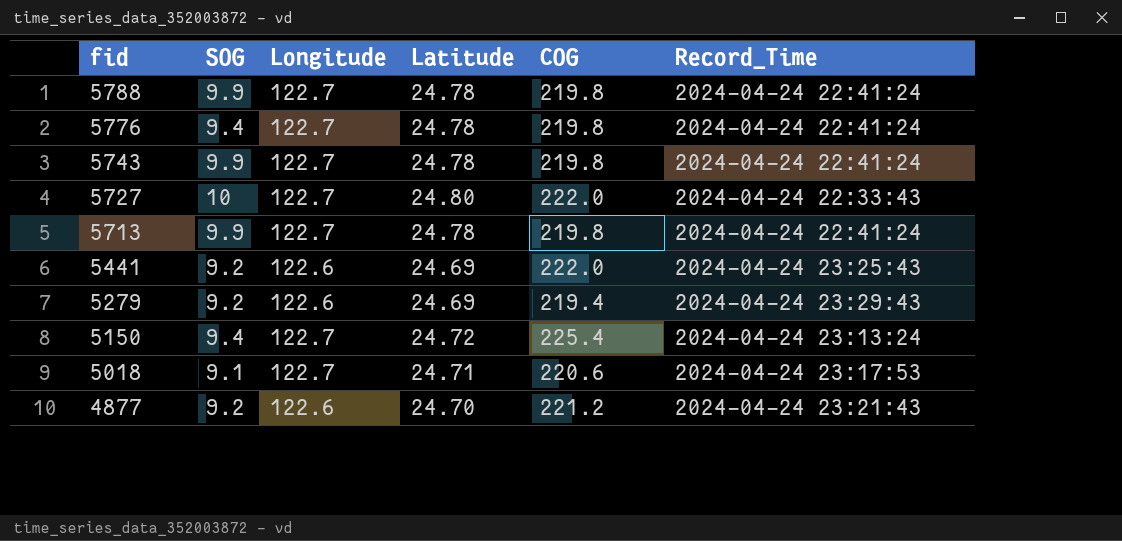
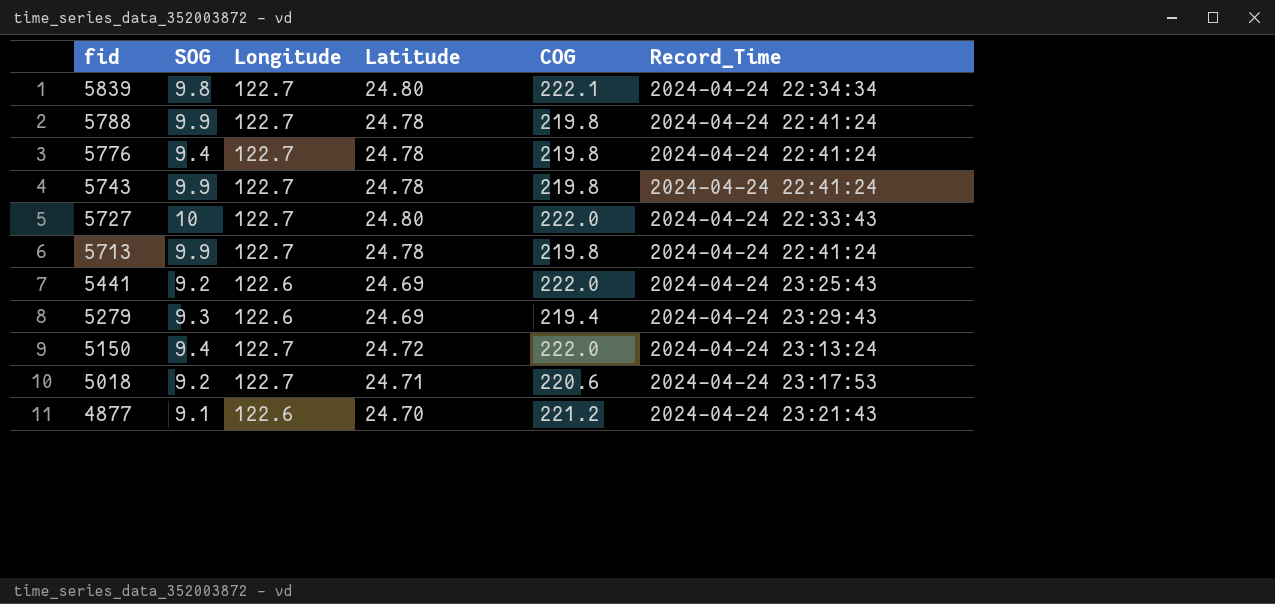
row 5839: none -> 9.8 | 122.7 | 24.80 | 222.1 | 2024-04-24 22:34:34
5279 | SOG: 9.2 -> 9.3
5150 | COG: 225.4 -> 222.0
5018 | SOG: 9.1 -> 9.2
4877 | SOG: 9.2 -> 9.1

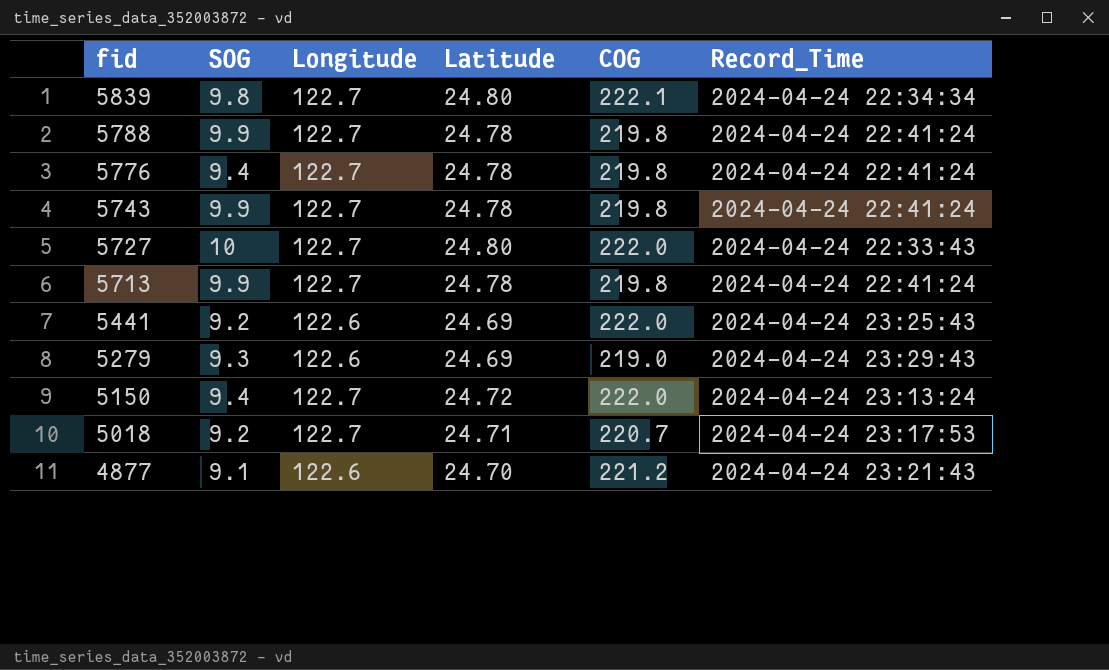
5279 | COG: 219.4 -> 219.0
5018 | COG: 220.6 -> 220.7

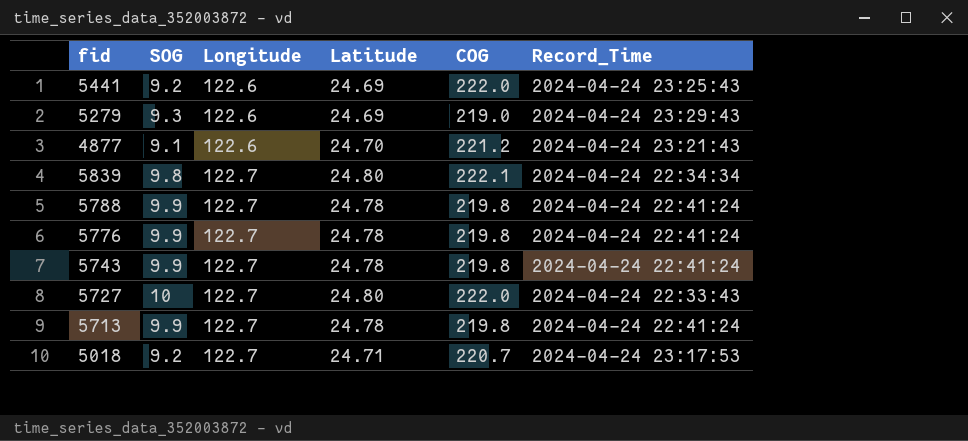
row order: fid descending -> Longitude ascending
row 5150: 9.4 | 122.7 | 24.72 | 222.0 | 2024-04-24 23:13:24 -> none
5776 | SOG: 9.4 -> 9.9

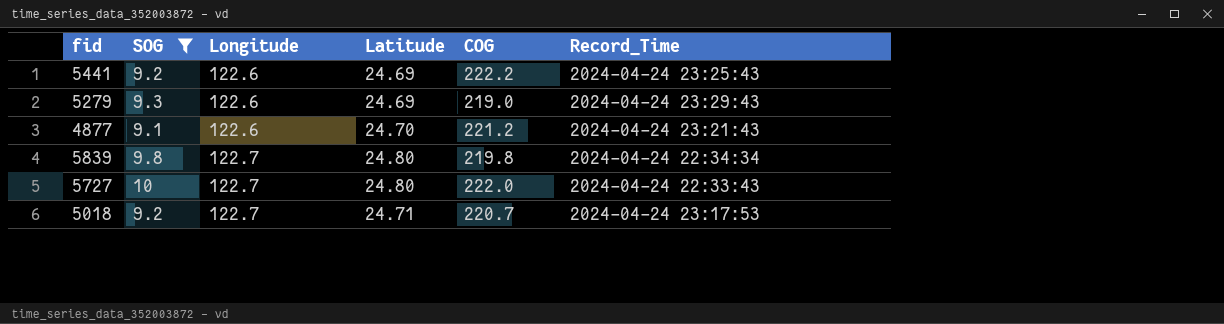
filter: none -> SOG != 9.9
5441 | COG: 222.0 -> 222.2
5839 | COG: 222.1 -> 219.8

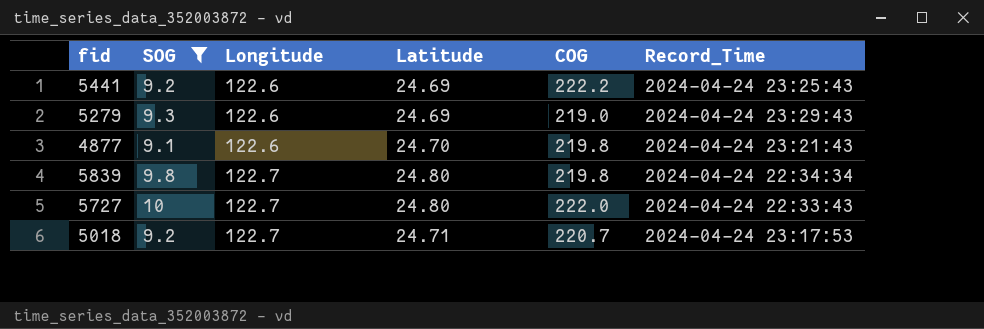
4877 | COG: 221.2 -> 219.8

